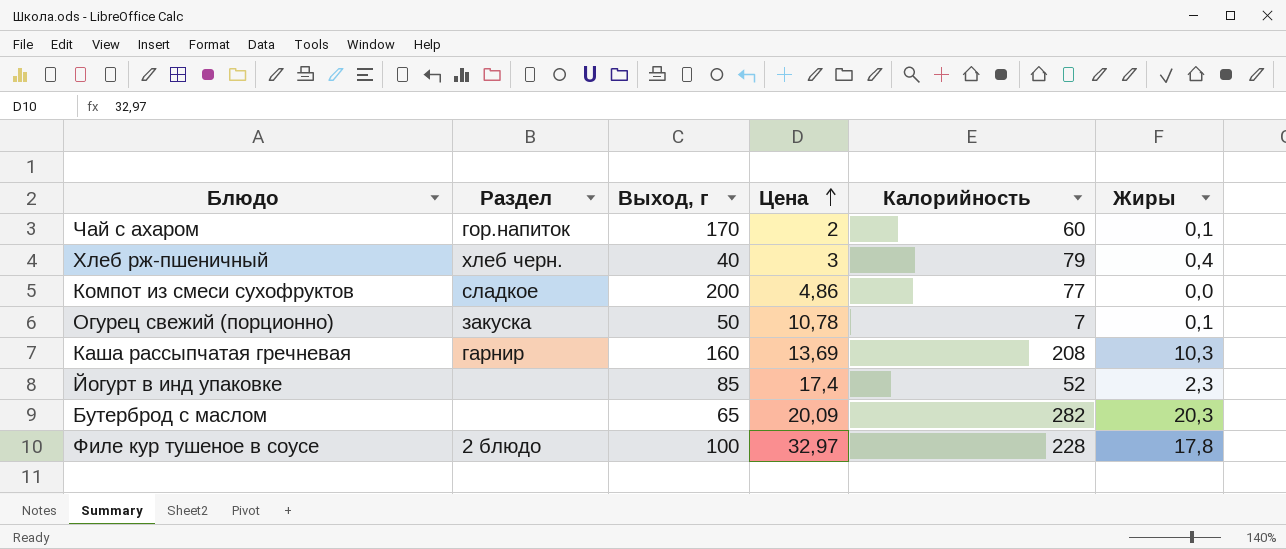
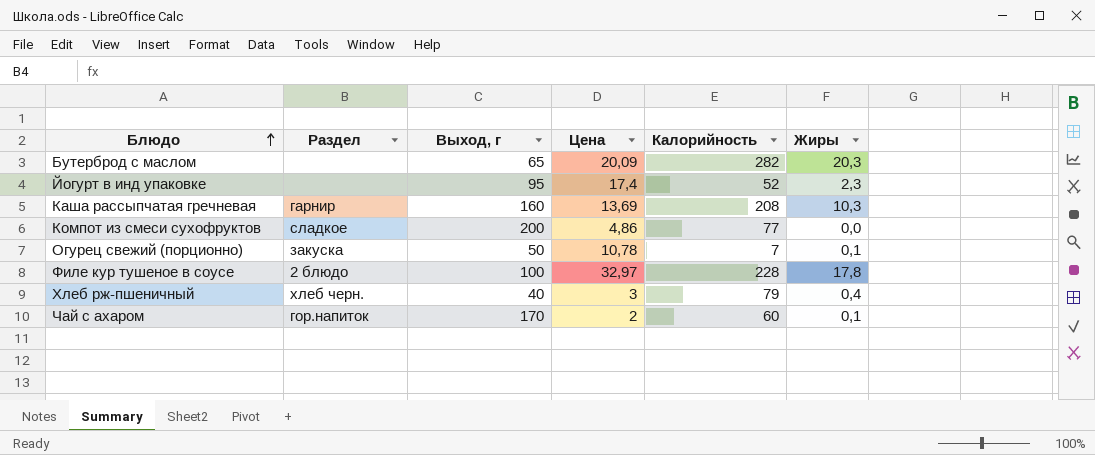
row order: Цена ascending -> Блюдо ascending
Йогурт в инд упаковке | Выход, г: 85 -> 95

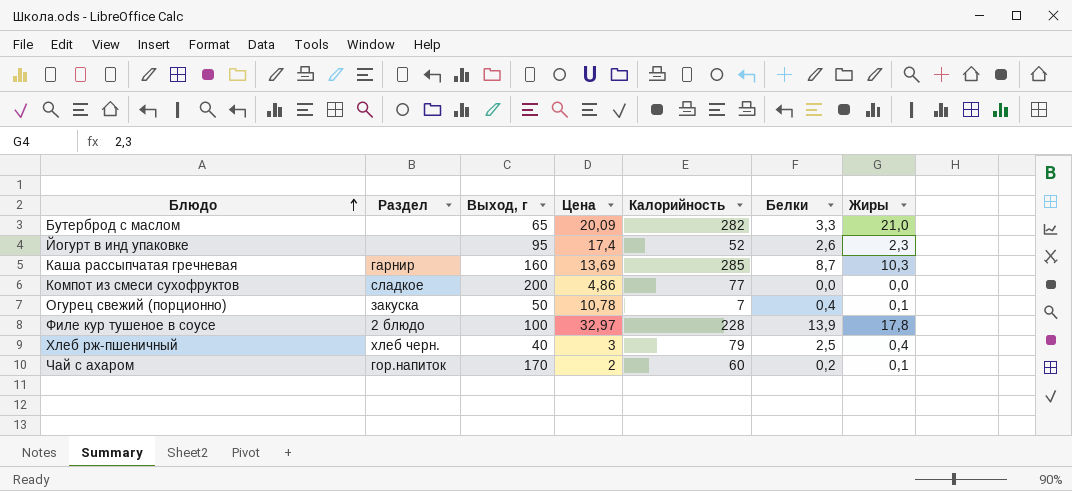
column Белки | position: none -> 6
Бутерброд с маслом | Жиры: 20,3 -> 21,0
Каша рассыпчатая гречневая | Калорийность: 208 -> 285

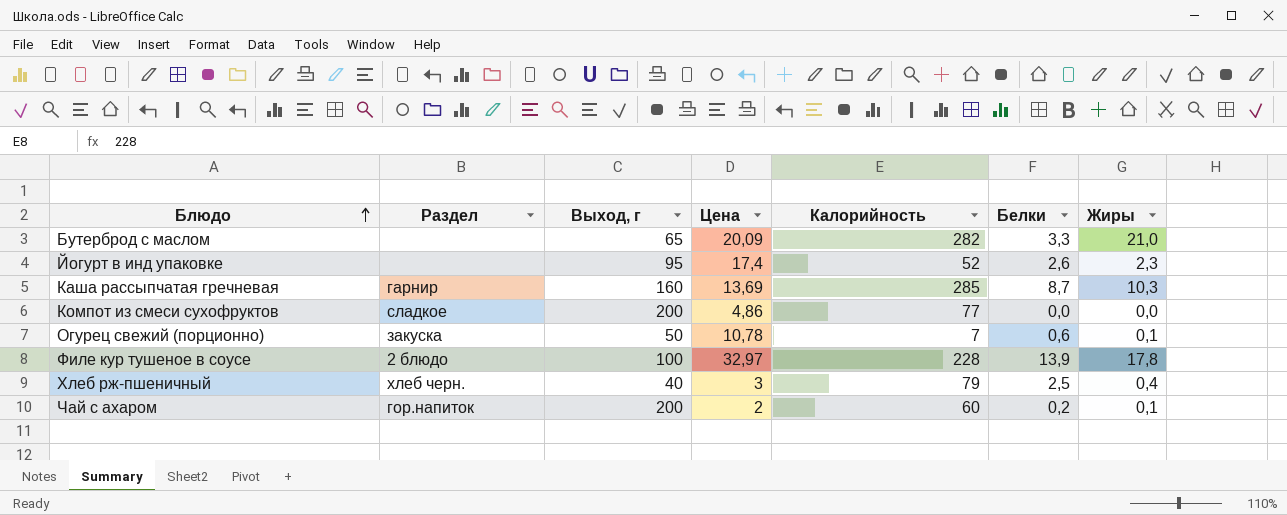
Огурец свежий (порционно) | Белки: 0,4 -> 0,6
Чай с ахаром | Выход, г: 170 -> 200

